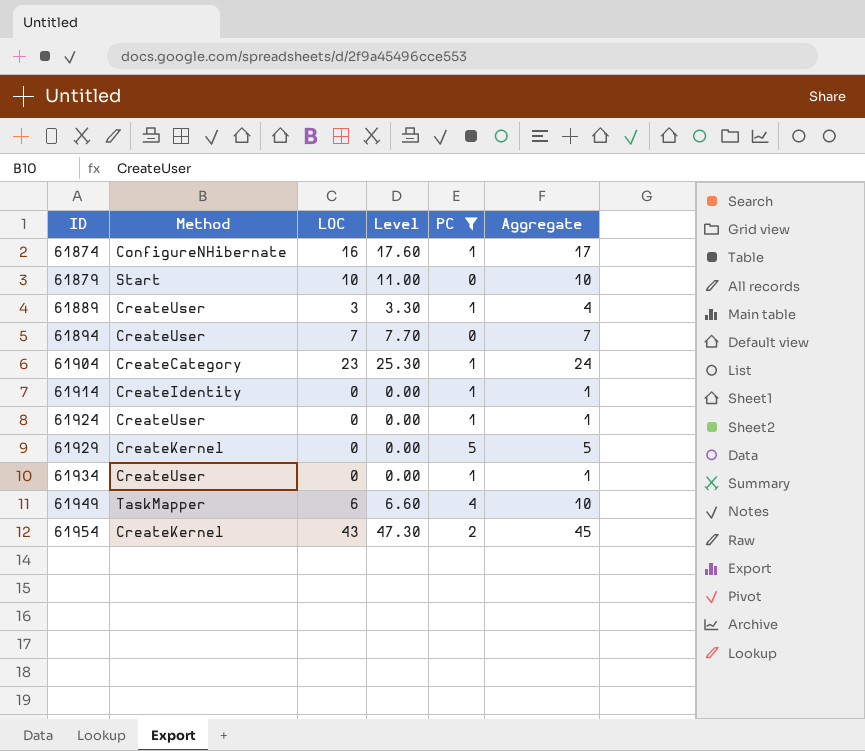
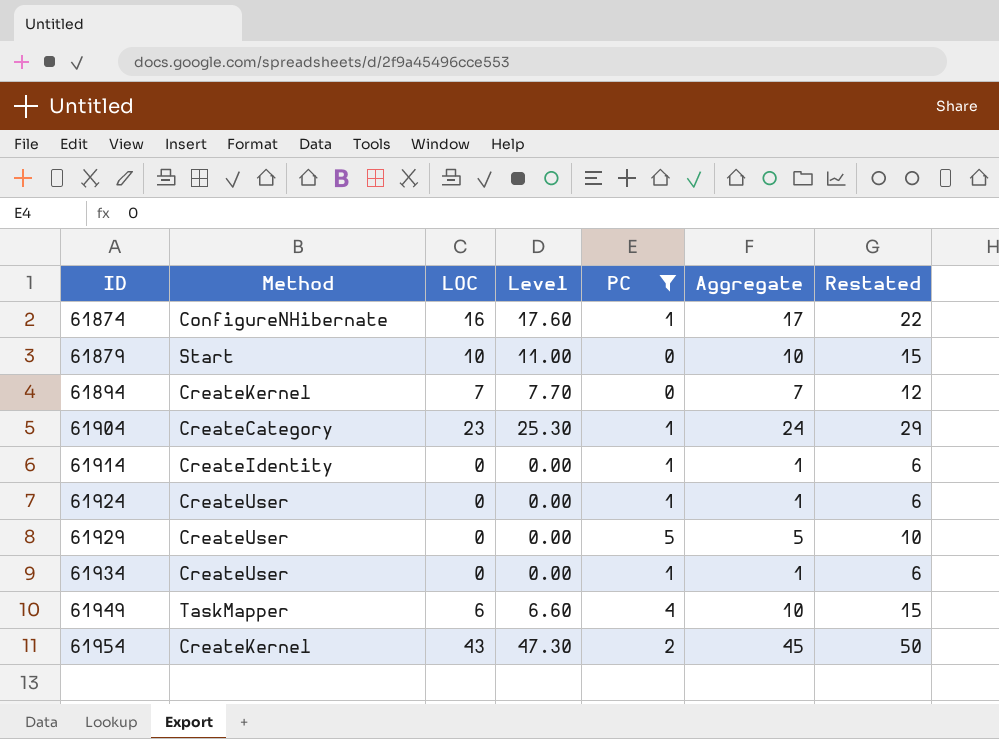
column Restated | formula: none -> [Aggregate] + 5
row 61889: CreateUser | 3 | 3.30 | 1 | 4 -> none
61894 | Method: CreateUser -> CreateKernel
61929 | Method: CreateKernel -> CreateUser

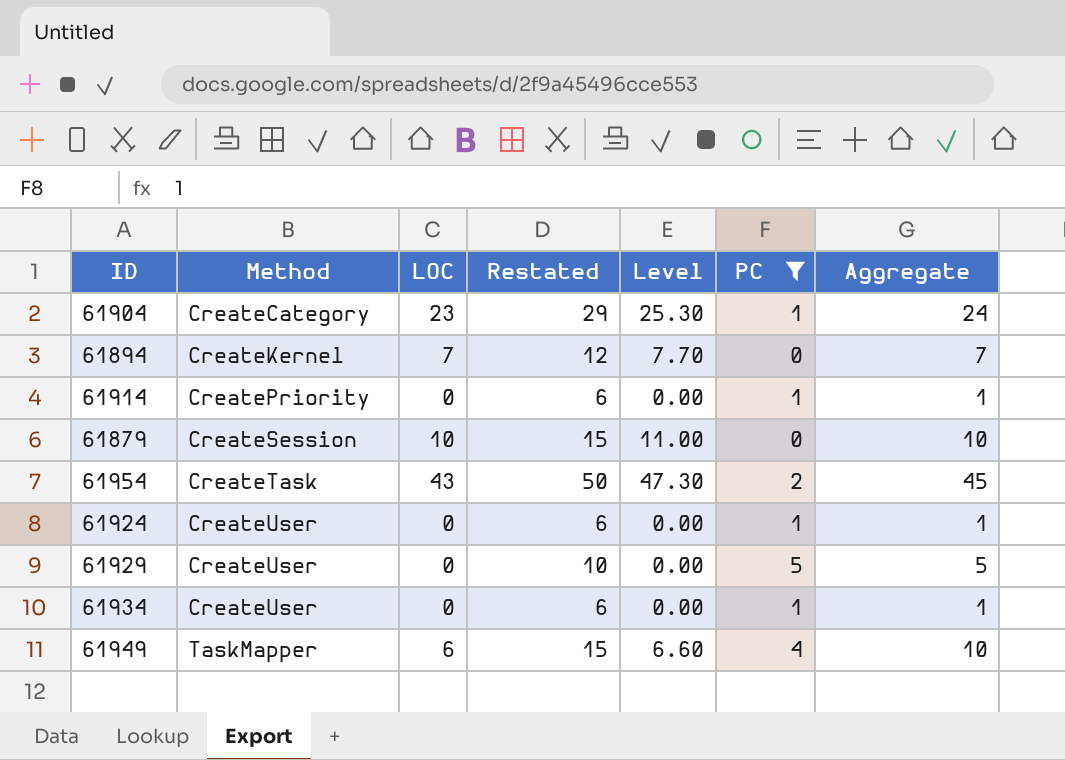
row order: ID ascending -> Method ascending
column Restated | position: 7 -> 4
row 61874: ConfigureNHibernate | 16 | 17.60 | 1 | 17 | 22 -> none
61914 | Method: CreateIdentity -> CreatePriority
61879 | Method: Start -> CreateSession
61954 | Method: CreateKernel -> CreateTask

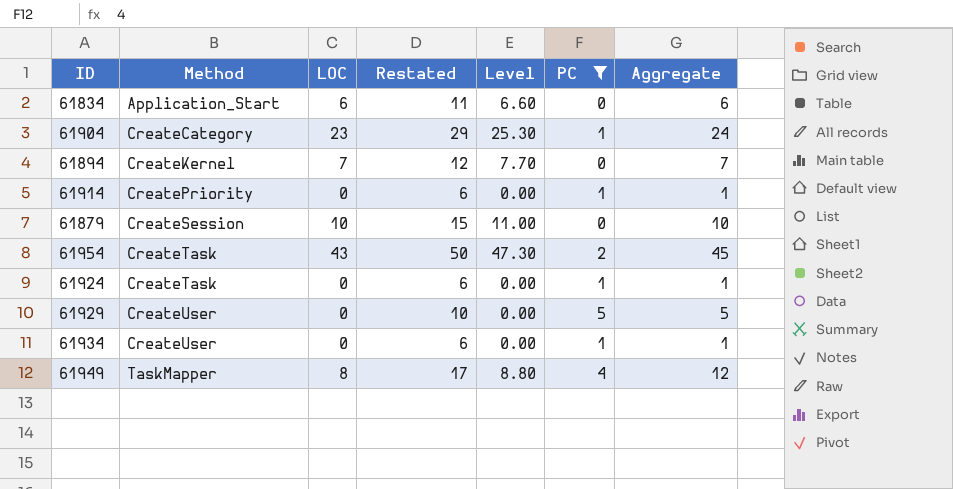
row 61834: none -> Application_Start | 6 | 11 | 6.60 | 0 | 6
61924 | Method: CreateUser -> CreateTask
61949 | LOC: 6 -> 8
61949 | Restated: 15 -> 17
61949 | Level: 6.60 -> 8.80
61949 | Aggregate: 10 -> 12

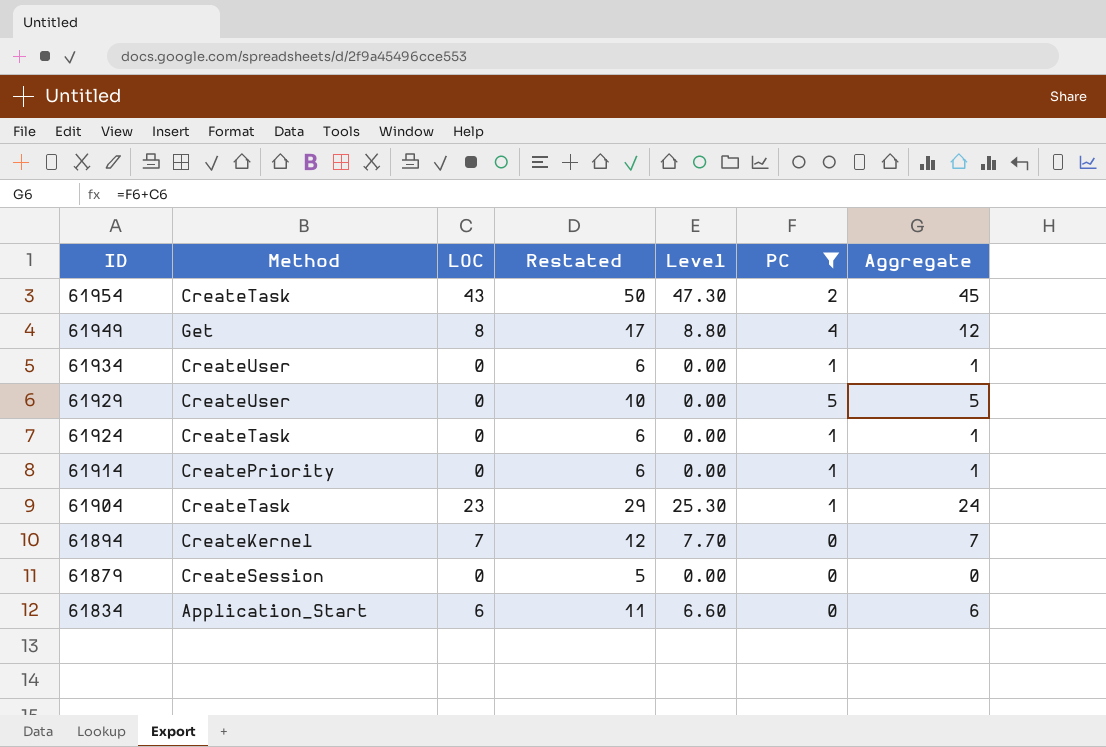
row order: Method ascending -> ID descending
61949 | Method: TaskMapper -> Get
61904 | Method: CreateCategory -> CreateTask
61879 | LOC: 10 -> 0
61879 | Restated: 15 -> 5
61879 | Level: 11.00 -> 0.00
61879 | Aggregate: 10 -> 0

